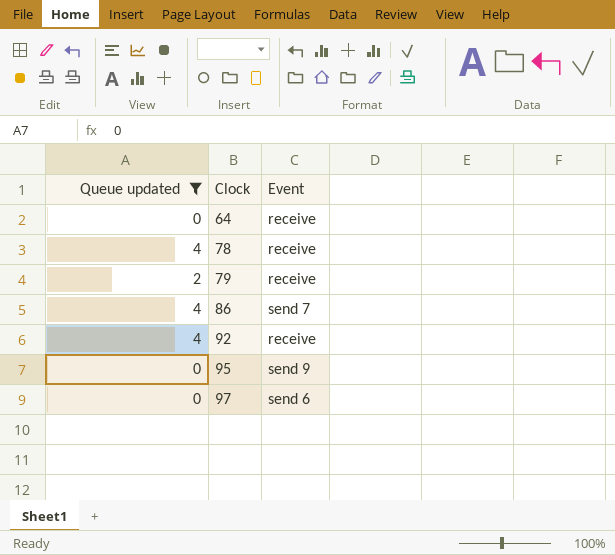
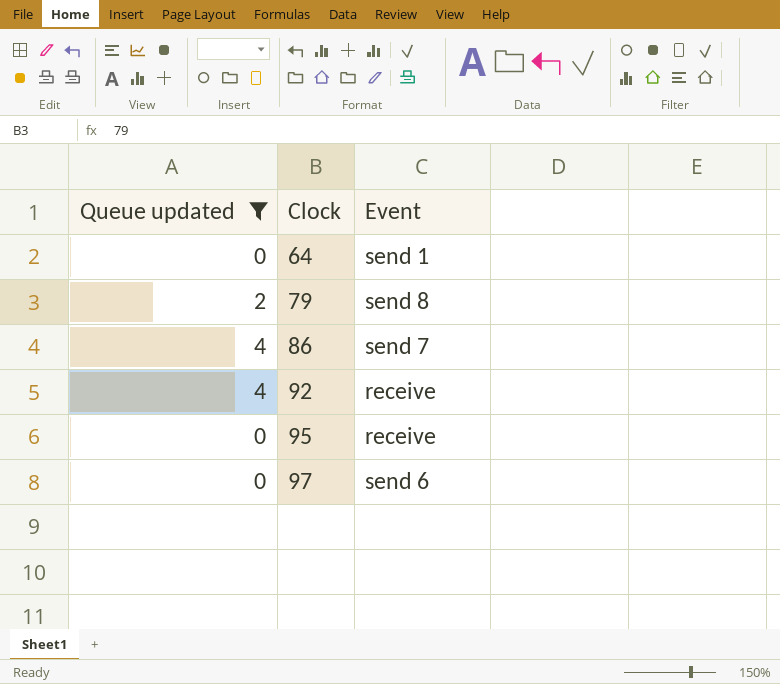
row 78: 4 | receive -> none
64 | Event: receive -> send 1
79 | Event: receive -> send 8
95 | Event: send 9 -> receive

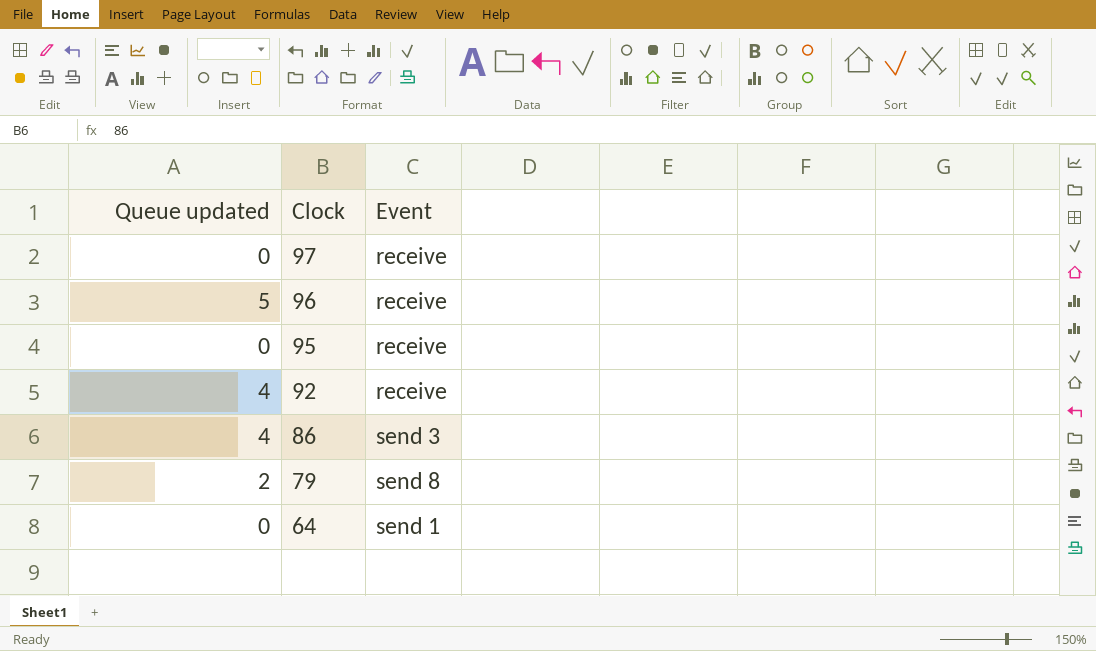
filter: Queue updated != 5 -> none
row order: Clock ascending -> Clock descending
97 | Event: send 6 -> receive
86 | Event: send 7 -> send 3

